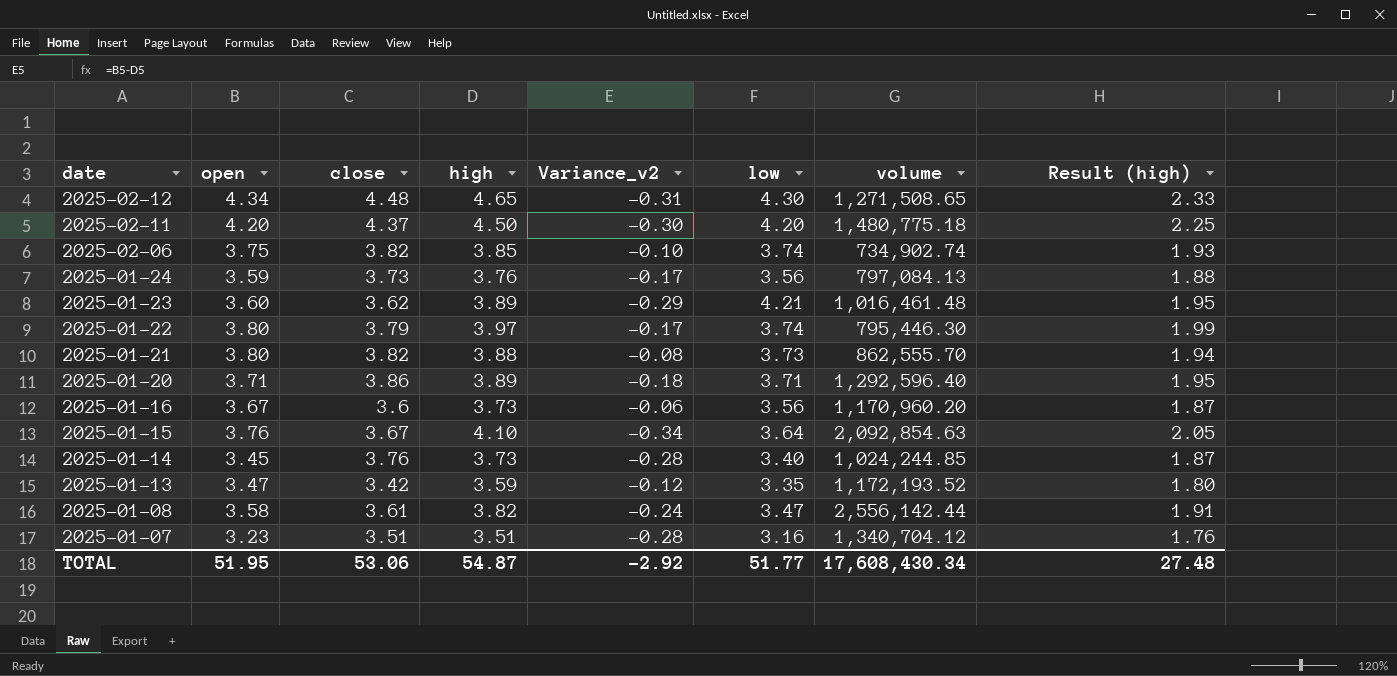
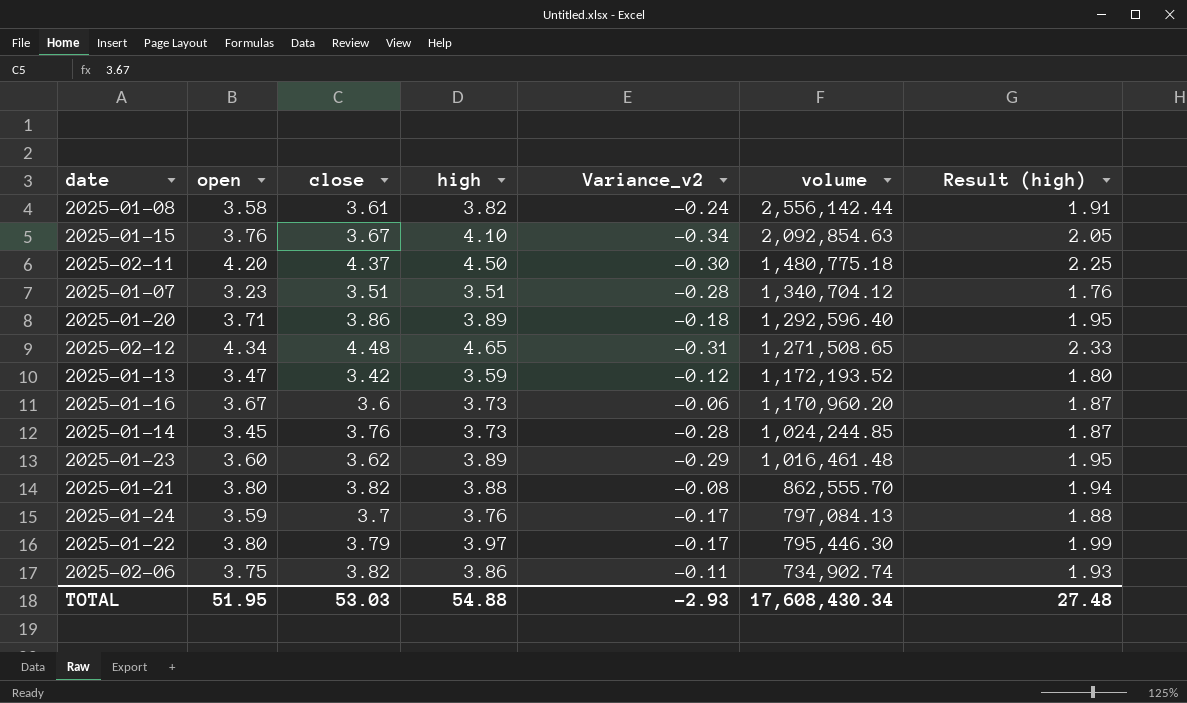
row order: date descending -> volume descending
column low | position: 6 -> none
2025-01-24 | close: 3.73 -> 3.7
2025-02-06 | high: 3.85 -> 3.86
2025-02-06 | Variance_v2: -0.10 -> -0.11
TOTAL | close: 53.06 -> 53.03
TOTAL | high: 54.87 -> 54.88
TOTAL | Variance_v2: -2.92 -> -2.93

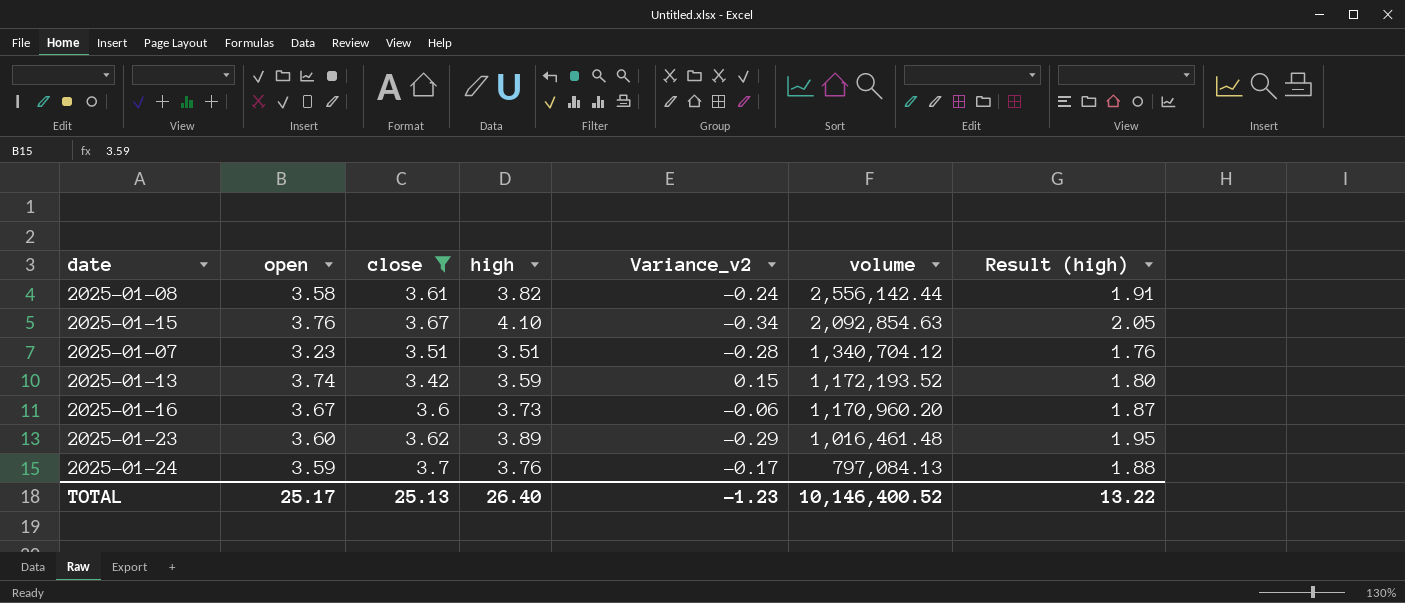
filter: none -> close <= 3.7
2025-01-13 | open: 3.47 -> 3.74
2025-01-13 | Variance_v2: -0.12 -> 0.15
TOTAL | open: 51.95 -> 25.17
TOTAL | close: 53.03 -> 25.13
TOTAL | high: 54.88 -> 26.40
TOTAL | Variance_v2: -2.93 -> -1.23
TOTAL | volume: 17,608,430.34 -> 10,146,400.52
TOTAL | Result (high): 27.48 -> 13.22

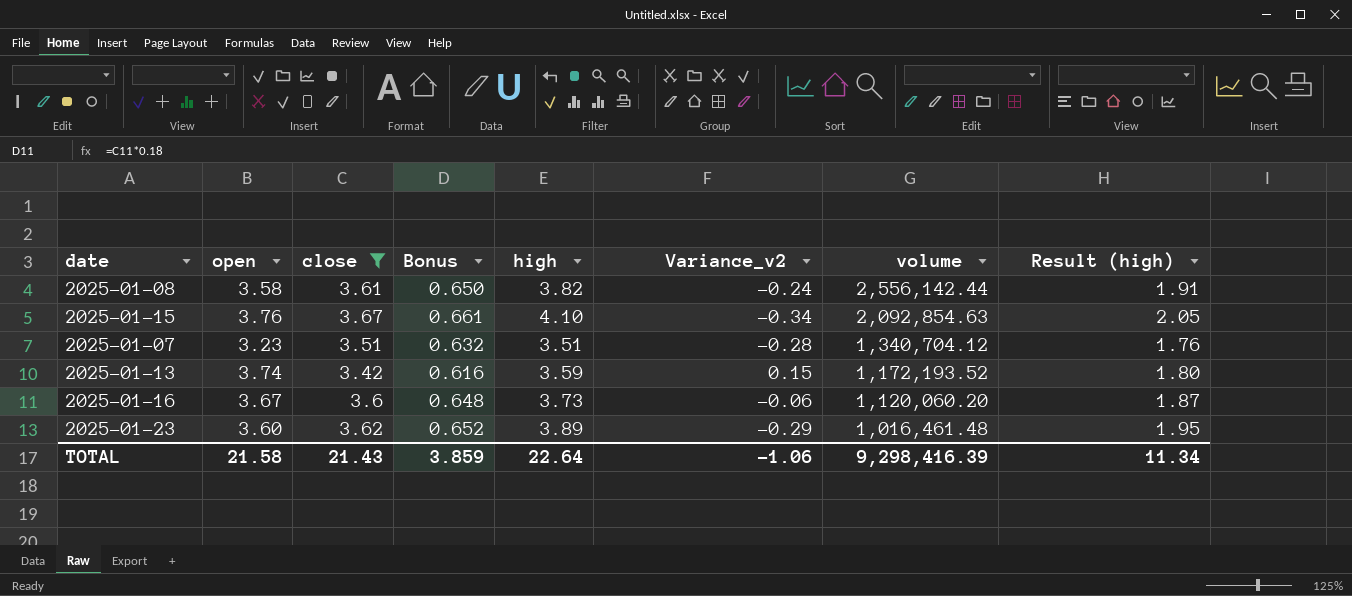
column Bonus | formula: none -> [close] * 0.18
row 2025-01-24: 3.59 | 3.7 | 3.76 | -0.17 | 797,084.13 | 1.88 -> none
2025-01-16 | volume: 1,170,960.20 -> 1,120,060.20
TOTAL | open: 25.17 -> 21.58
TOTAL | close: 25.13 -> 21.43
TOTAL | high: 26.40 -> 22.64
TOTAL | Variance_v2: -1.23 -> -1.06
TOTAL | volume: 10,146,400.52 -> 9,298,416.39
TOTAL | Result (high): 13.22 -> 11.34

